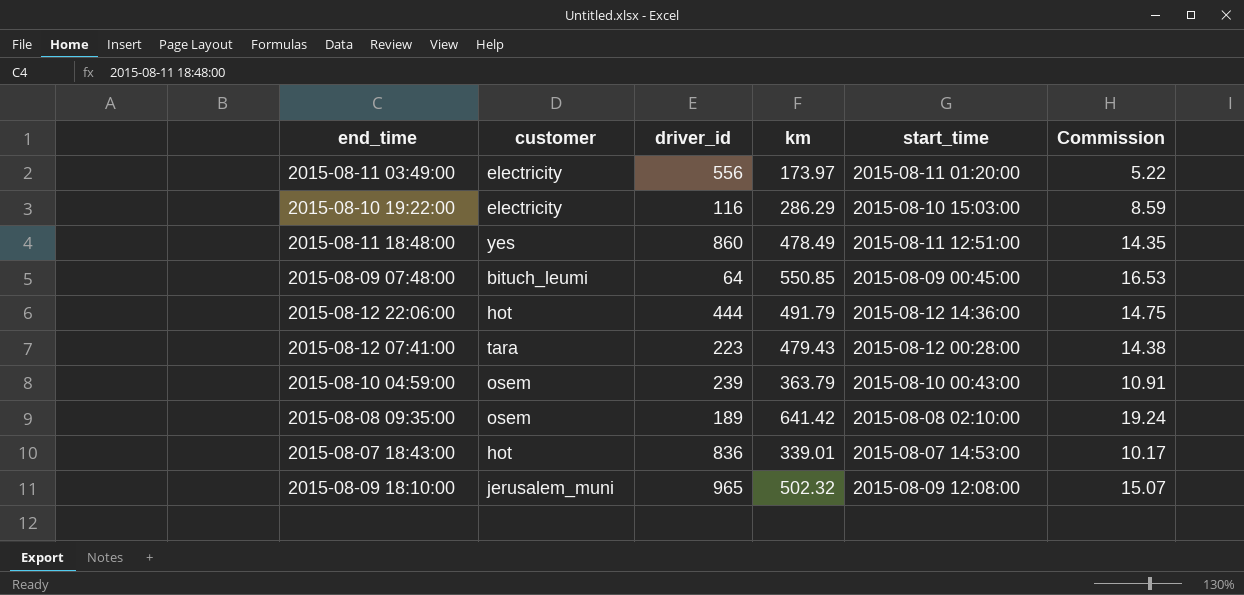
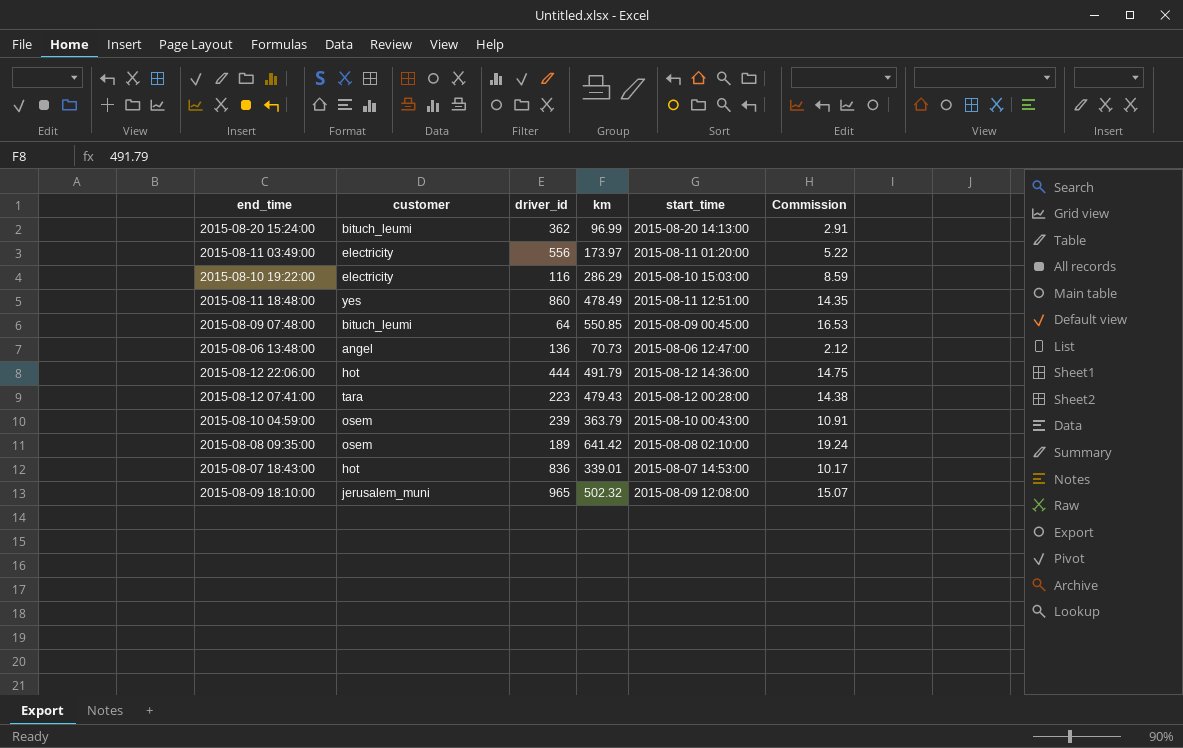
row 2015-08-20 15:24:00: none -> bituch_leumi | 362 | 96.99 | 2015-08-20 14:13:00 | 2.91
row 2015-08-06 13:48:00: none -> angel | 136 | 70.73 | 2015-08-06 12:47:00 | 2.12

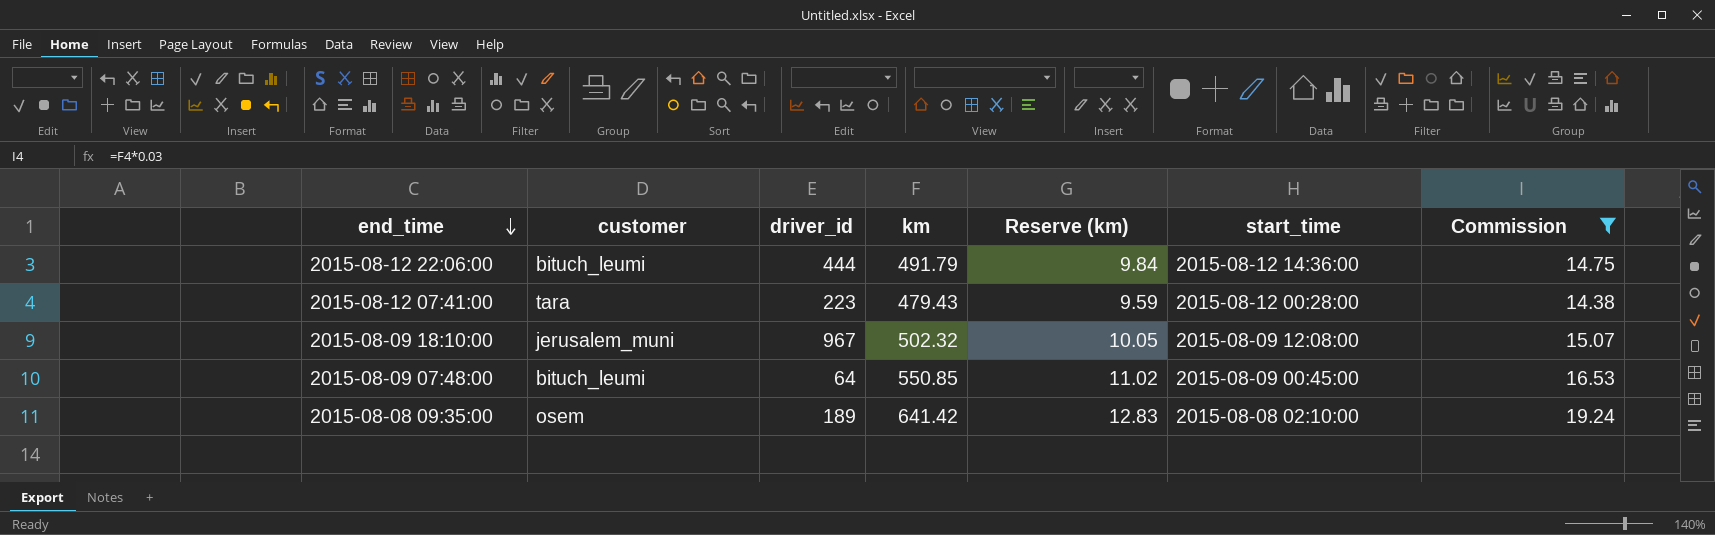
filter: none -> Commission >= 14.38
row order: none -> end_time descending
column Reserve (km) | formula: none -> [km] * 0.02
2015-08-12 22:06:00 | customer: hot -> bituch_leumi
2015-08-09 18:10:00 | driver_id: 965 -> 967

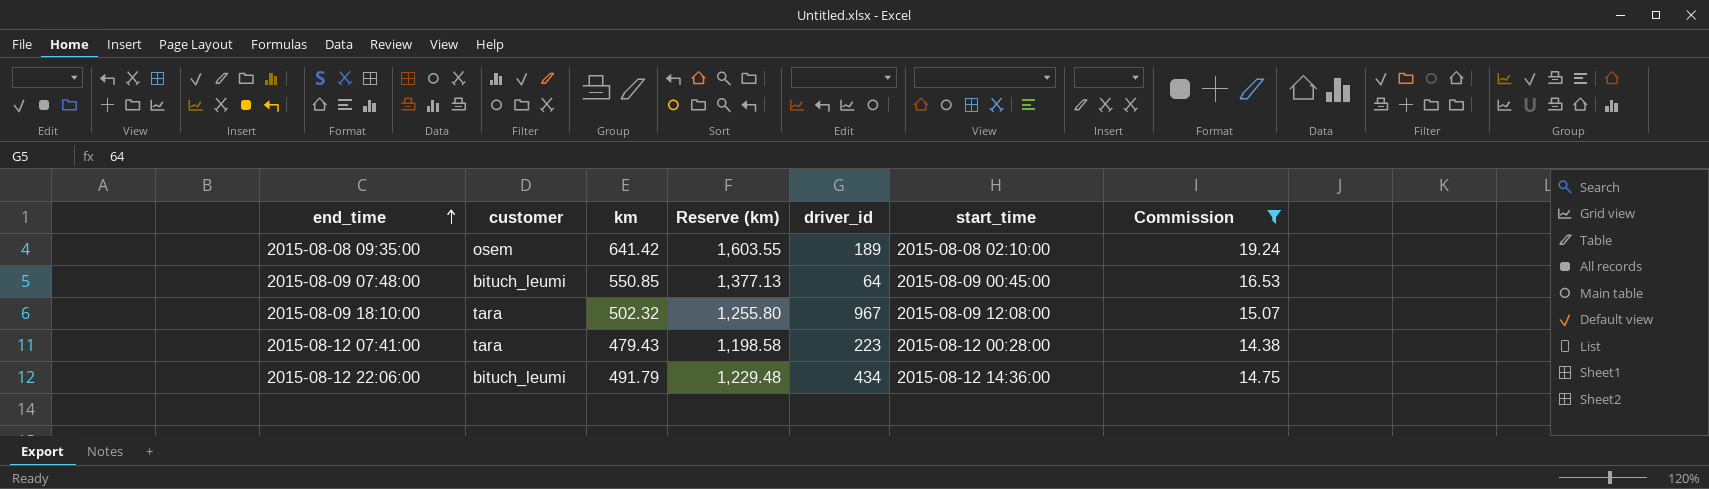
row order: end_time descending -> end_time ascending
column Reserve (km) | formula: [km] * 0.02 -> [km] * 2.5
column driver_id | position: 3 -> 5
2015-08-09 18:10:00 | customer: jerusalem_muni -> tara
2015-08-12 22:06:00 | driver_id: 444 -> 434

